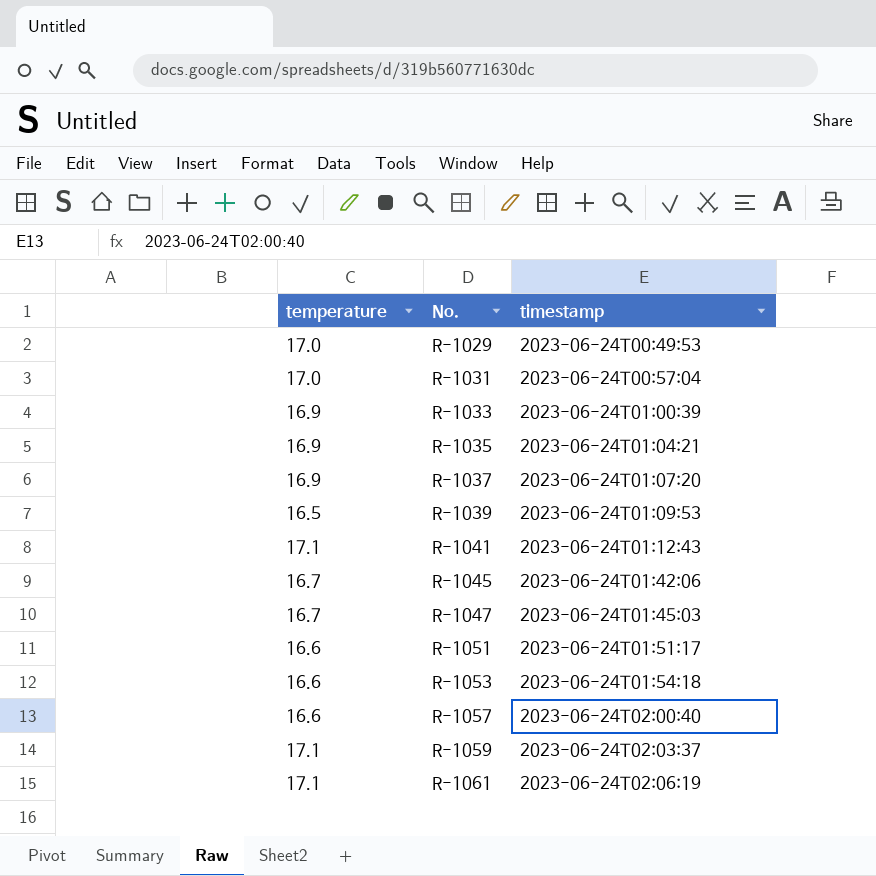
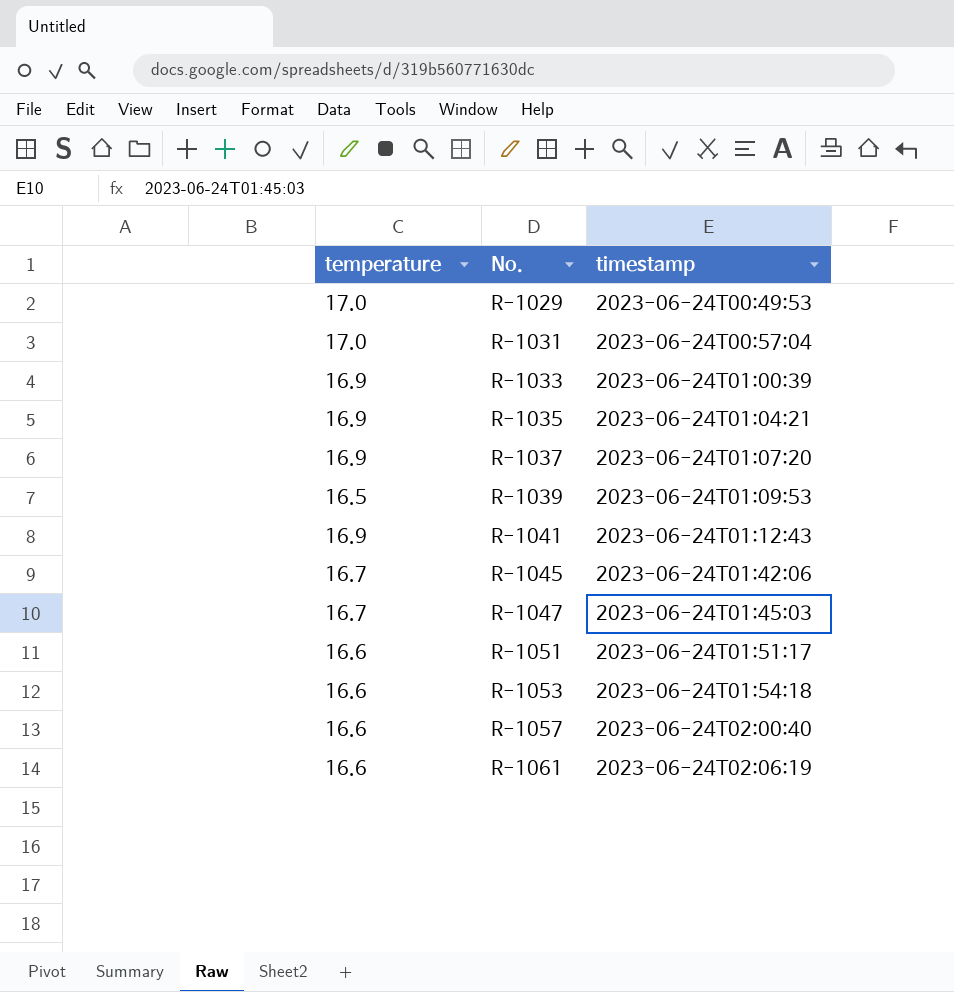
row R-1059: 17.1 | 2023-06-24T02:03:37 -> none
R-1041 | temperature: 17.1 -> 16.9
R-1061 | temperature: 17.1 -> 16.6

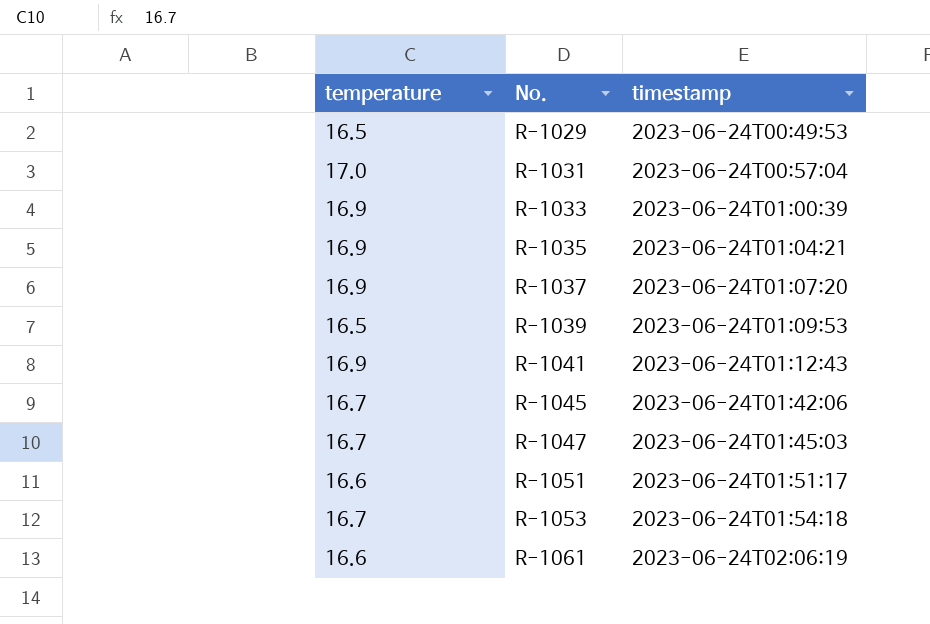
row R-1057: 16.6 | 2023-06-24T02:00:40 -> none
R-1029 | temperature: 17.0 -> 16.5
R-1053 | temperature: 16.6 -> 16.7

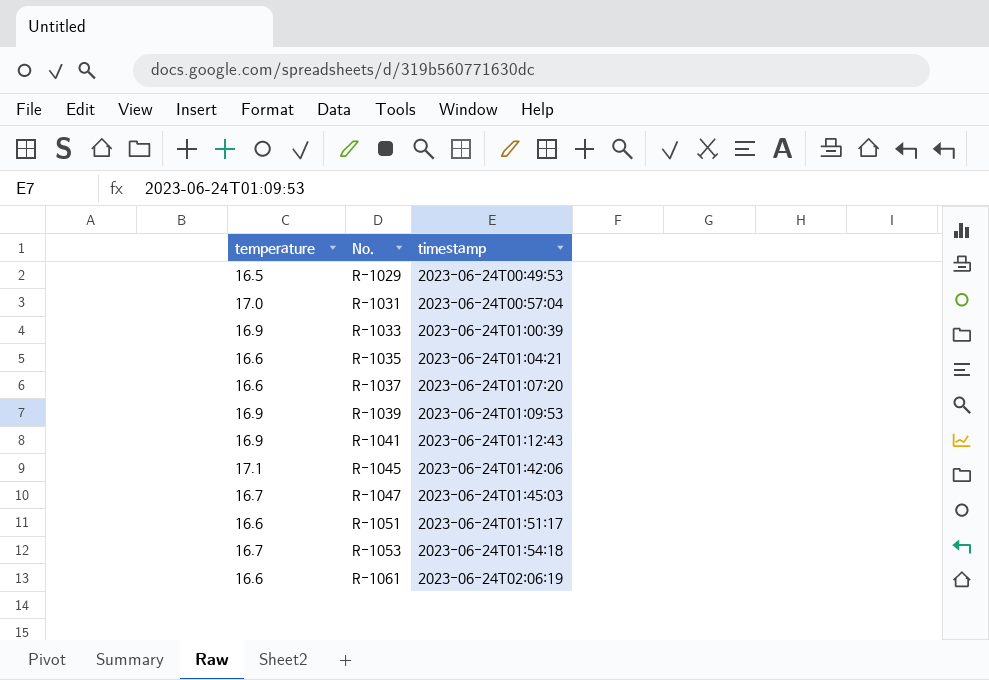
R-1035 | temperature: 16.9 -> 16.6
R-1037 | temperature: 16.9 -> 16.6
R-1039 | temperature: 16.5 -> 16.9
R-1045 | temperature: 16.7 -> 17.1

